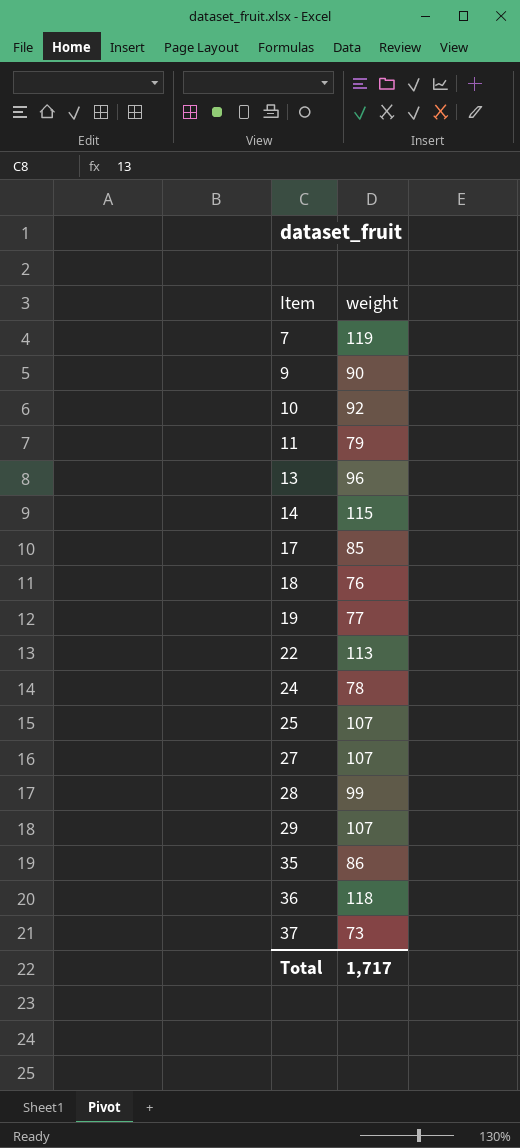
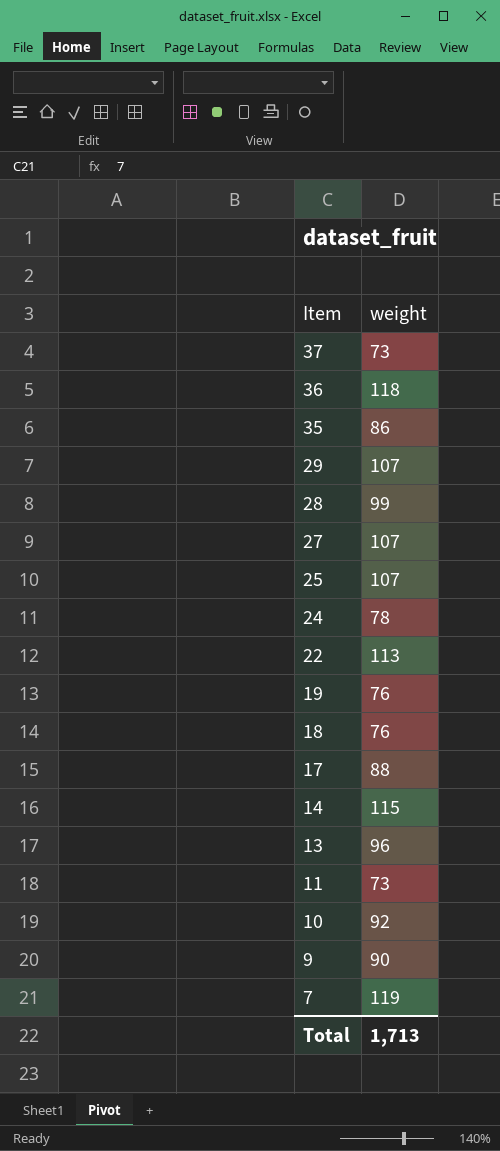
row order: Item ascending -> Item descending
19 | weight: 77 -> 76
17 | weight: 85 -> 88
11 | weight: 79 -> 73
Total | weight: 1,717 -> 1,713

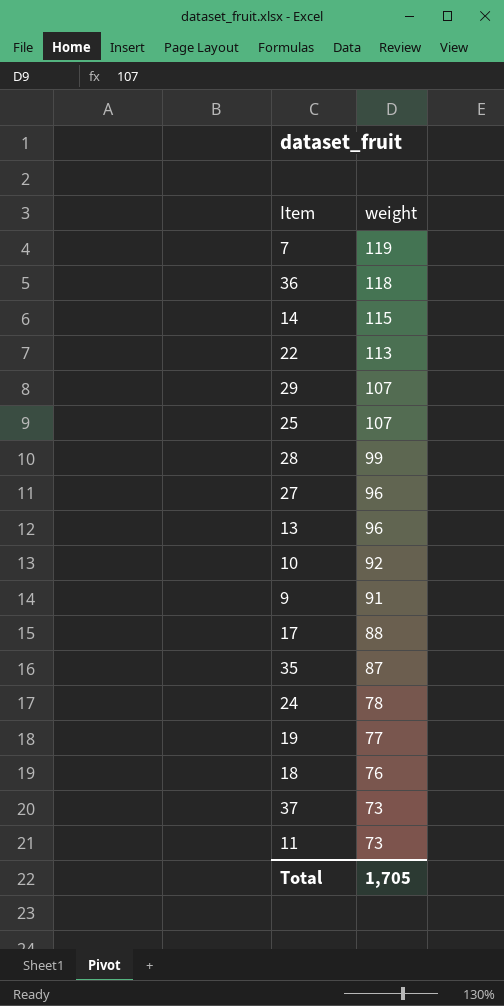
row order: Item descending -> weight descending
27 | weight: 107 -> 96
9 | weight: 90 -> 91
35 | weight: 86 -> 87
19 | weight: 76 -> 77
Total | weight: 1,713 -> 1,705

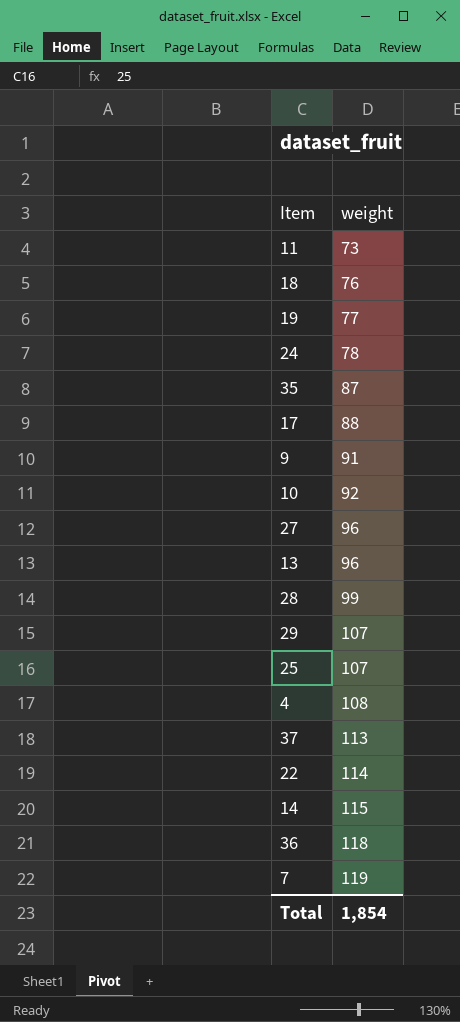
row order: weight descending -> weight ascending
row 4: none -> 108
37 | weight: 73 -> 113
22 | weight: 113 -> 114
Total | weight: 1,705 -> 1,854

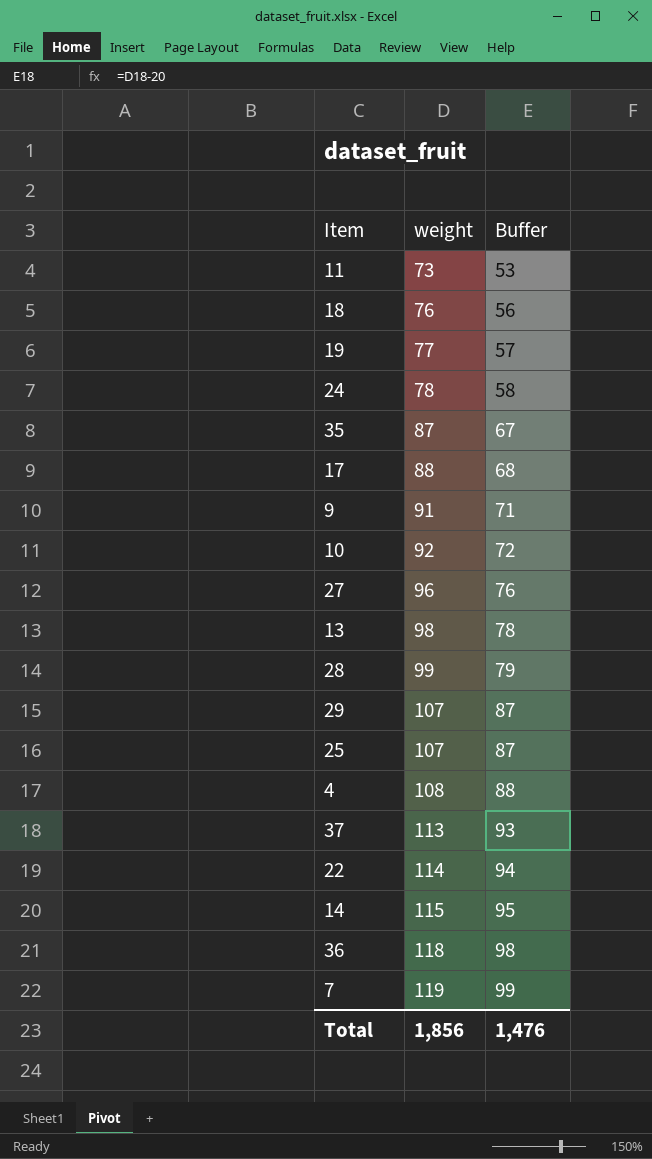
column Buffer | formula: none -> [weight] - 20
13 | weight: 96 -> 98
Total | weight: 1,854 -> 1,856

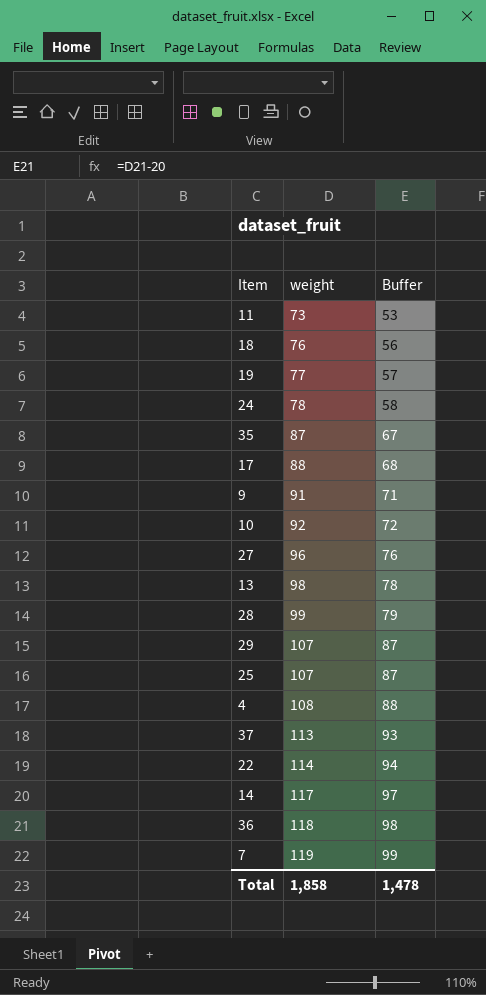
14 | weight: 115 -> 117
14 | Buffer: 95 -> 97
Total | weight: 1,856 -> 1,858
Total | Buffer: 1,476 -> 1,478

